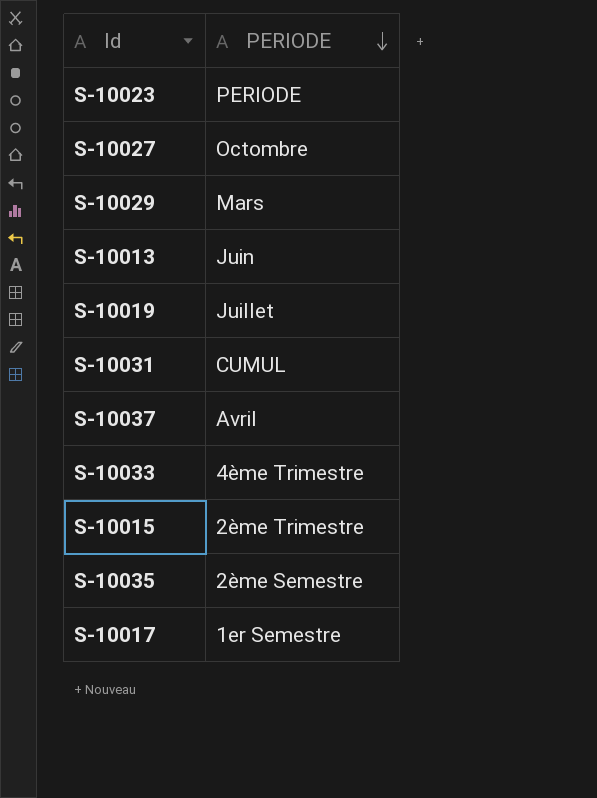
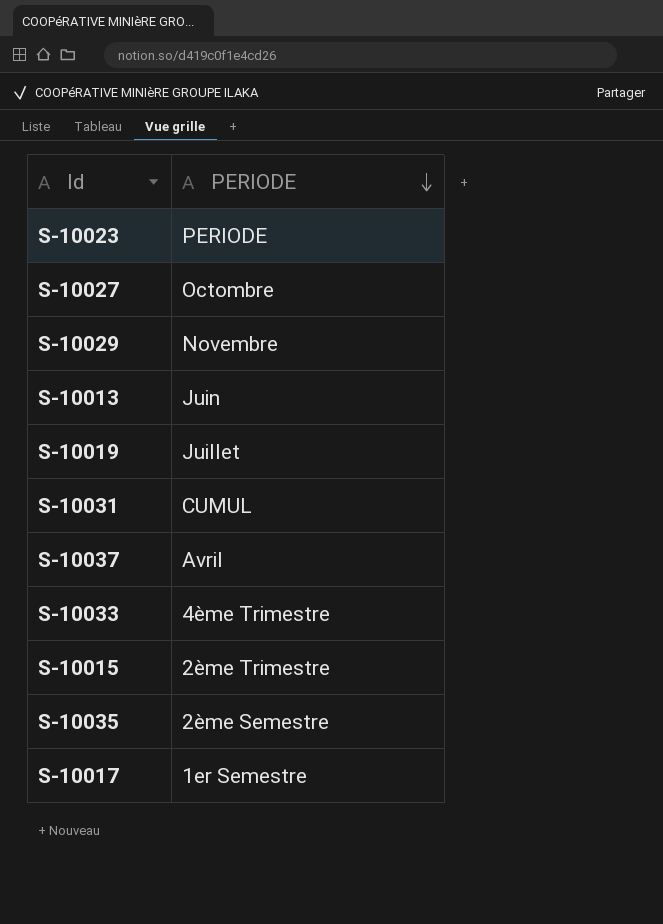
S-10029 | PERIODE: Mars -> Novembre

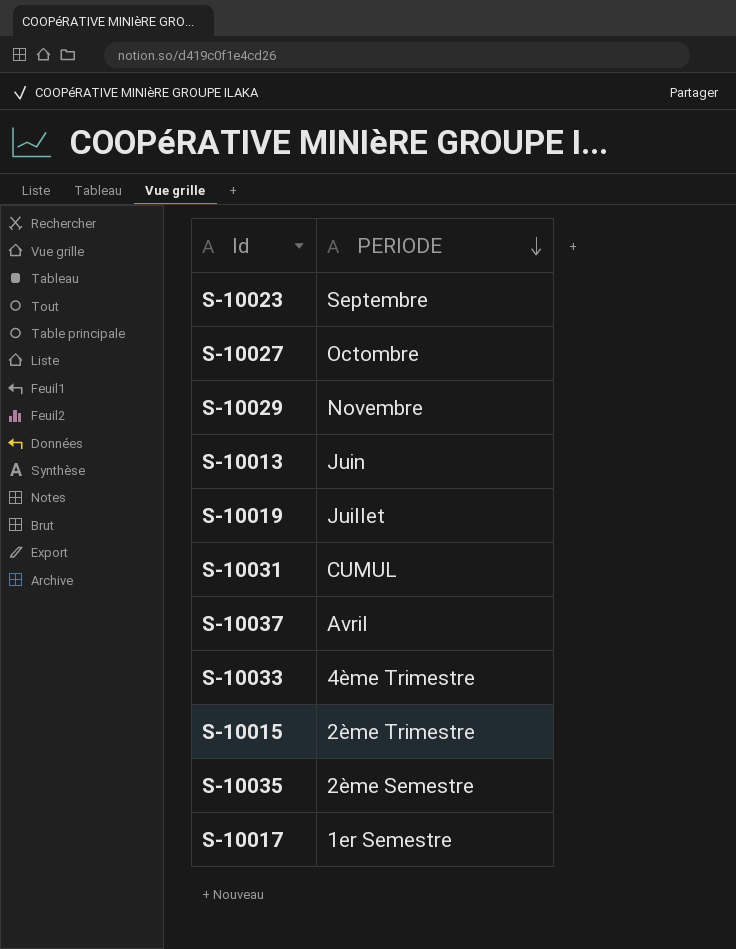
S-10023 | PERIODE: PERIODE -> Septembre

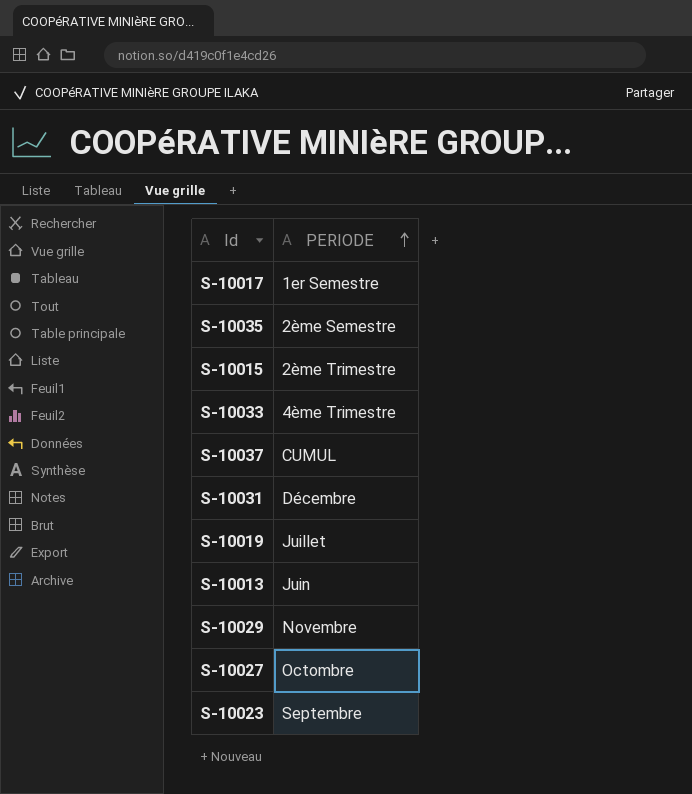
row order: PERIODE descending -> PERIODE ascending
S-10037 | PERIODE: Avril -> CUMUL
S-10031 | PERIODE: CUMUL -> Décembre

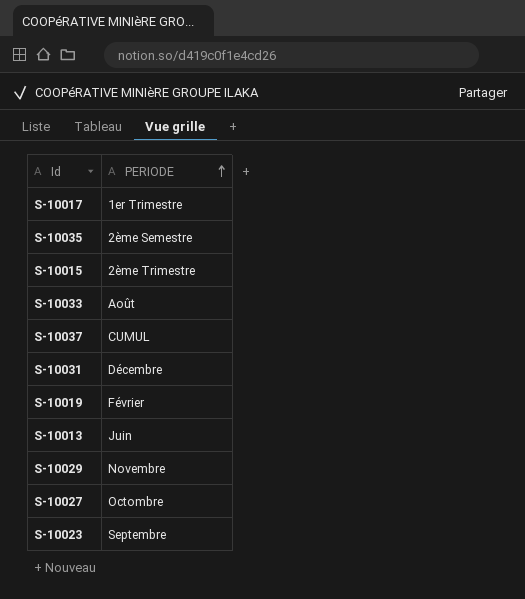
S-10017 | PERIODE: 1er Semestre -> 1er Trimestre
S-10033 | PERIODE: 4ème Trimestre -> Août
S-10019 | PERIODE: Juillet -> Février

